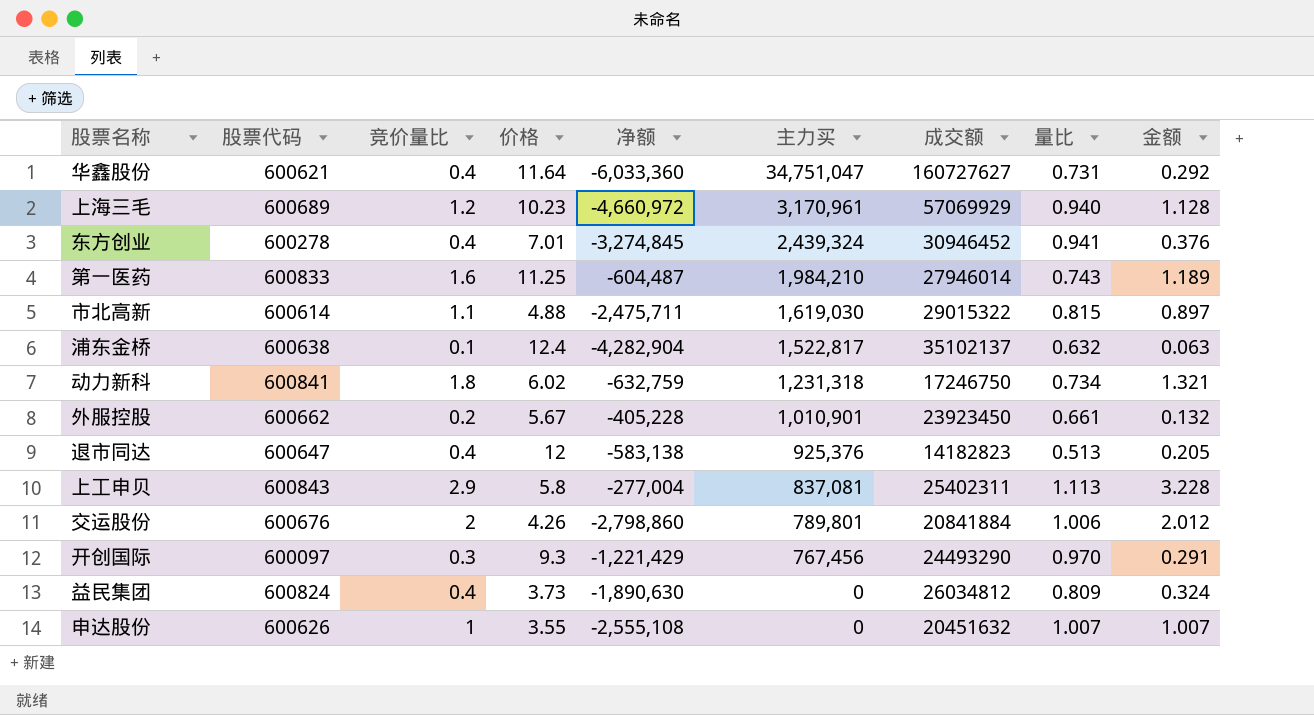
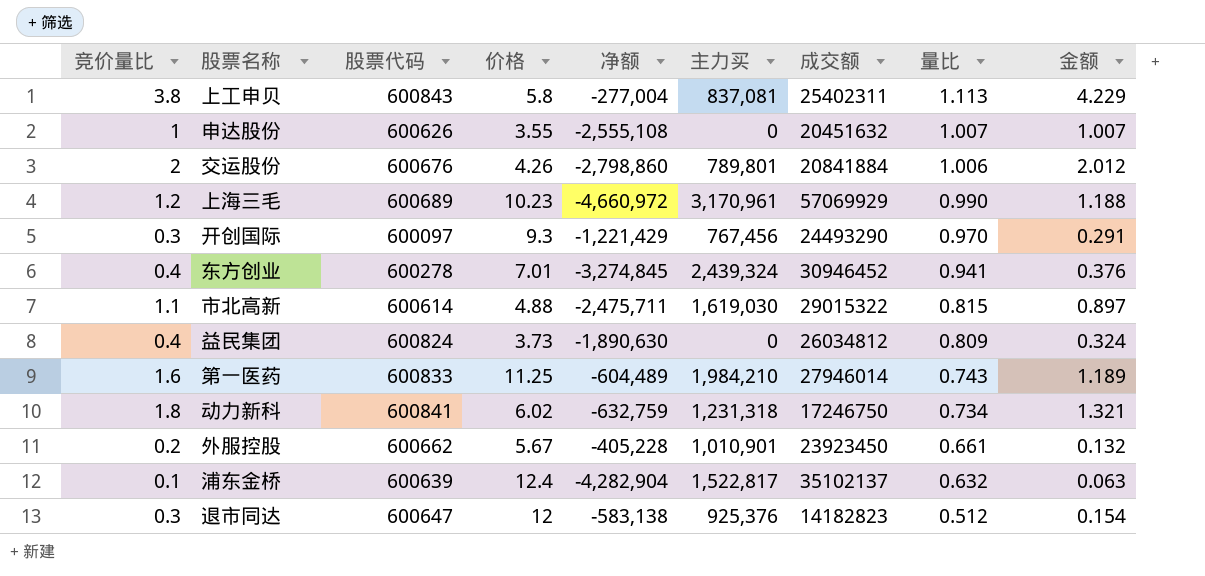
row order: 主力买 descending -> 量比 descending
column 竞价量比 | position: 3 -> 1
row 华鑫股份: 600621 | 0.4 | 11.64 | -6,033,360 | 34,751,047 | 160727627 | 0.731 | 0.292 -> none
上工申贝 | 竞价量比: 2.9 -> 3.8
上工申贝 | 金额: 3.228 -> 4.229
上海三毛 | 量比: 0.940 -> 0.990
上海三毛 | 金额: 1.128 -> 1.188
第一医药 | 净额: -604,487 -> -604,489
浦东金桥 | 股票代码: 600638 -> 600639
退市同达 | 竞价量比: 0.4 -> 0.3
退市同达 | 量比: 0.513 -> 0.512
退市同达 | 金额: 0.205 -> 0.154

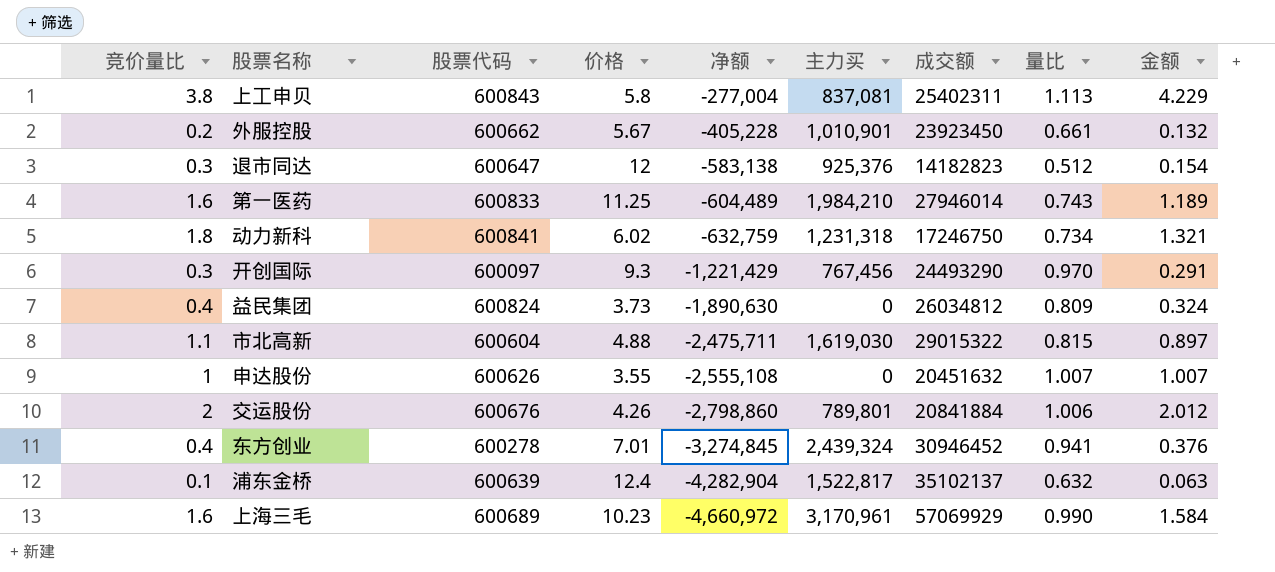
row order: 量比 descending -> 净额 descending
市北高新 | 股票代码: 600614 -> 600604
上海三毛 | 竞价量比: 1.2 -> 1.6
上海三毛 | 金额: 1.188 -> 1.584

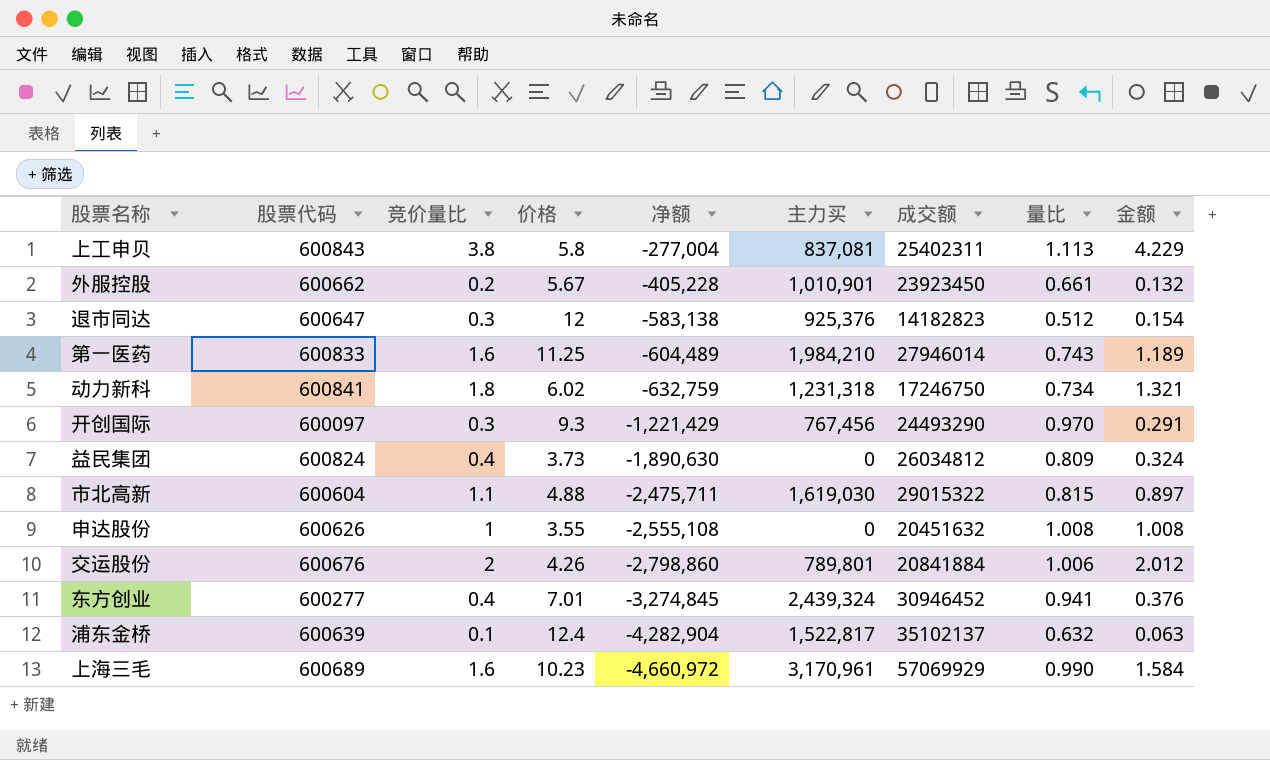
column 竞价量比 | position: 1 -> 3
申达股份 | 量比: 1.007 -> 1.008
申达股份 | 金额: 1.007 -> 1.008
东方创业 | 股票代码: 600278 -> 600277

